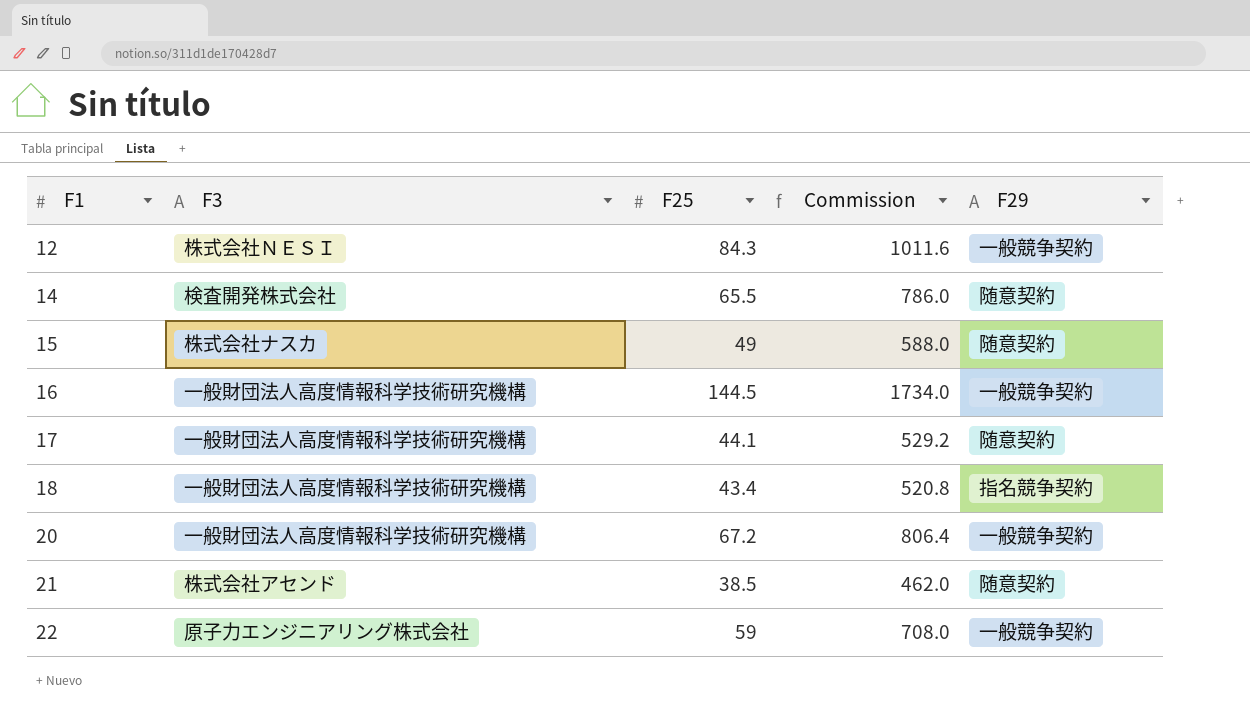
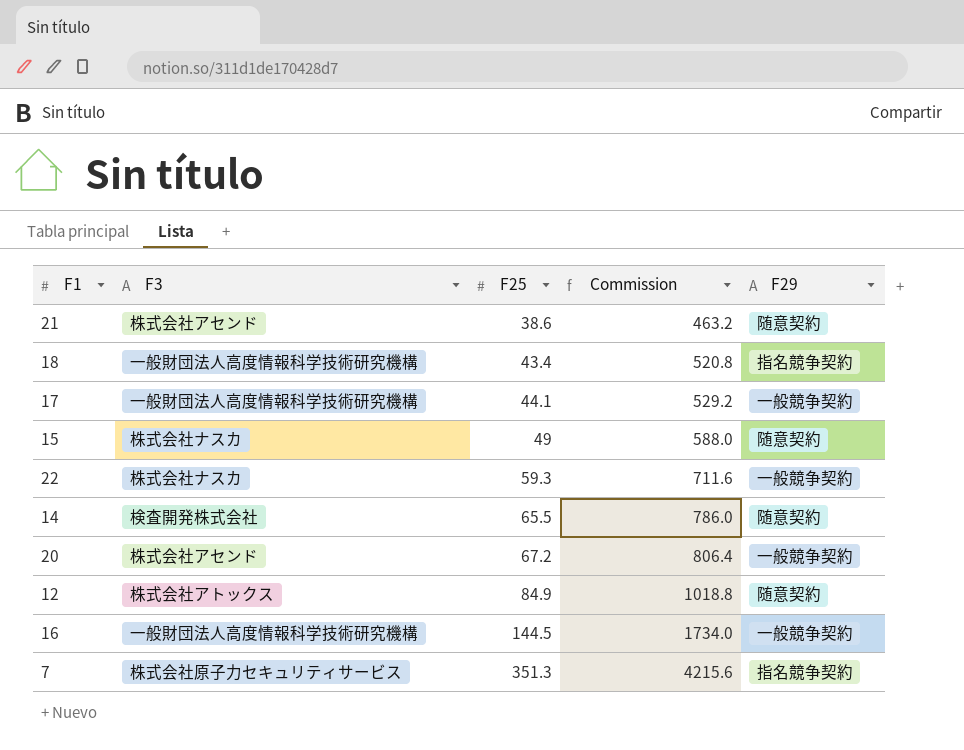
row order: F1 ascending -> F25 ascending
21 | F25: 38.5 -> 38.6
21 | Commission: 462.0 -> 463.2
17 | F29: 随意契約 -> 一般競争契約
22 | F3: 原子力エンジニアリング株式会社 -> 株式会社ナスカ
22 | F25: 59 -> 59.3
22 | Commission: 708.0 -> 711.6
20 | F3: 一般財団法人高度情報科学技術研究機構 -> 株式会社アセンド
12 | F3: 株式会社ＮＥＳＩ -> 株式会社アトックス
12 | F25: 84.3 -> 84.9
12 | Commission: 1011.6 -> 1018.8
12 | F29: 一般競争契約 -> 随意契約
row 7: none -> 株式会社原子力セキュリティサービス | 351.3 | 4215.6 | 指名競争契約

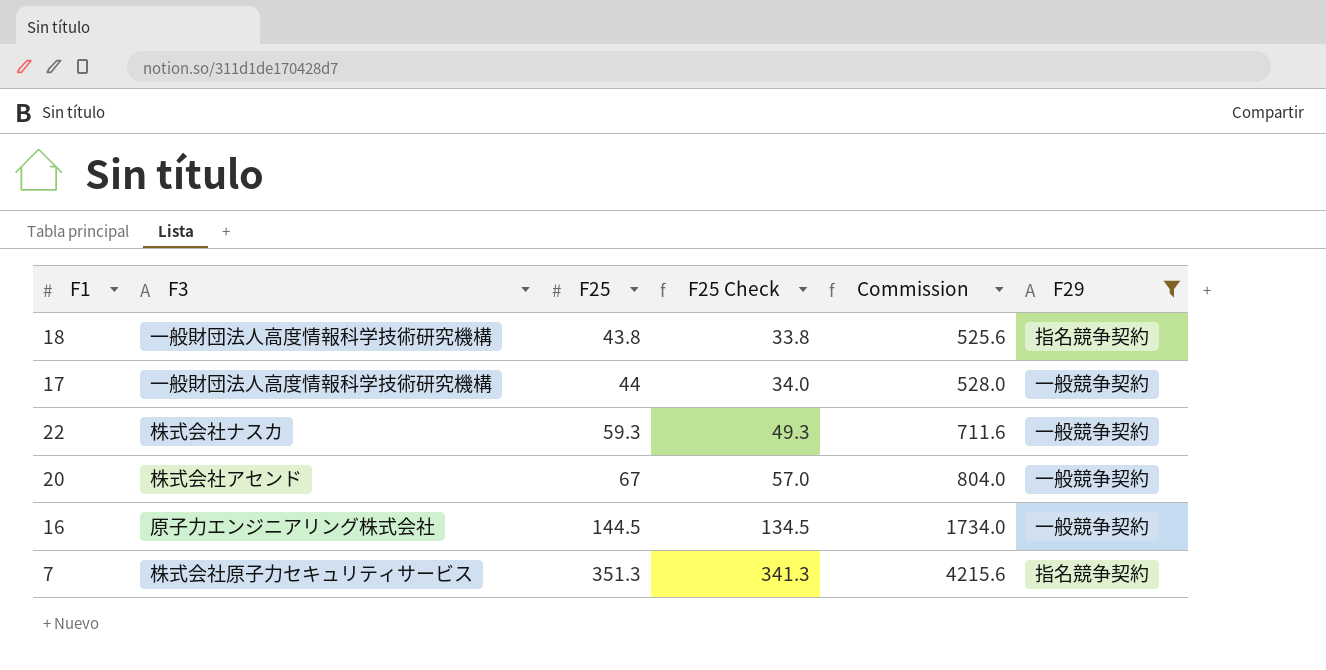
filter: none -> F29 != 随意契約
column F25 Check | formula: none -> [F25] - 10
18 | F25: 43.4 -> 43.8
18 | Commission: 520.8 -> 525.6
17 | F25: 44.1 -> 44
17 | Commission: 529.2 -> 528.0
20 | F25: 67.2 -> 67
20 | Commission: 806.4 -> 804.0
16 | F3: 一般財団法人高度情報科学技術研究機構 -> 原子力エンジニアリング株式会社

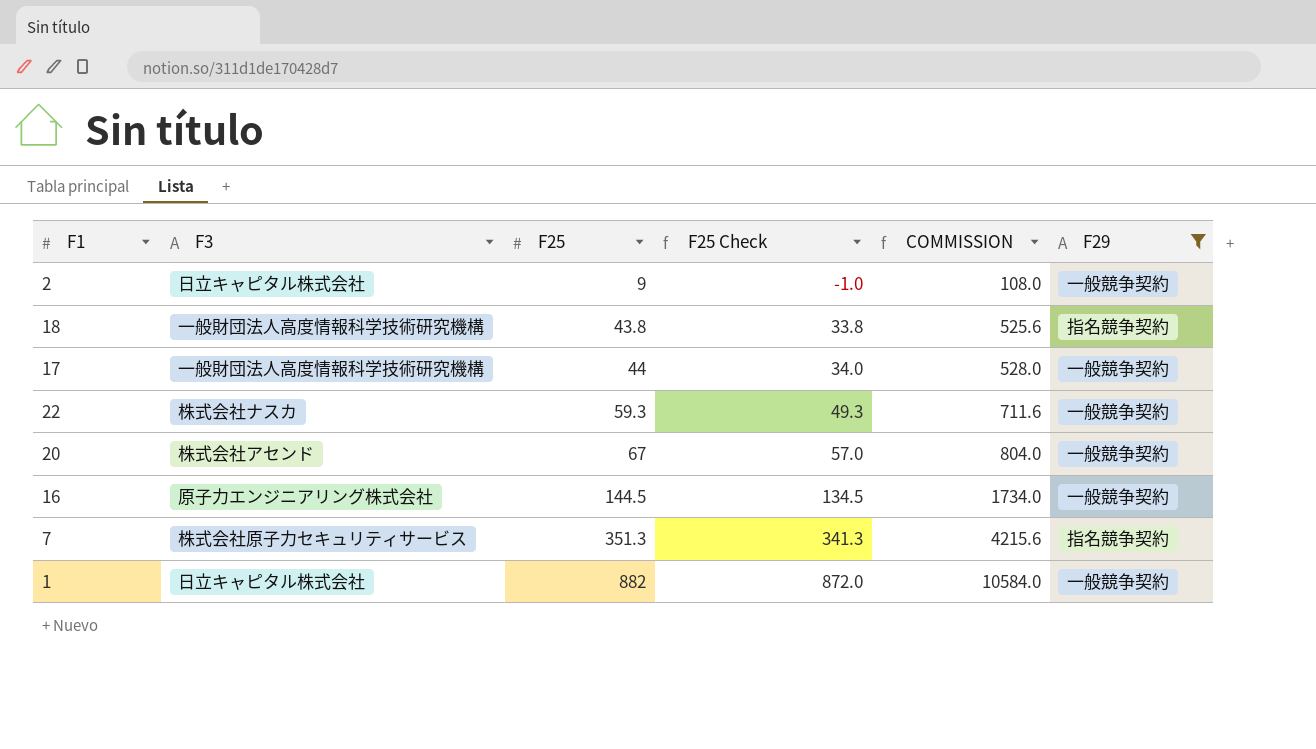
column name: Commission -> COMMISSION
row 2: none -> 日立キャピタル株式会社 | 9 | -1.0 | 108.0 | 一般競争契約
row 1: none -> 日立キャピタル株式会社 | 882 | 872.0 | 10584.0 | 一般競争契約

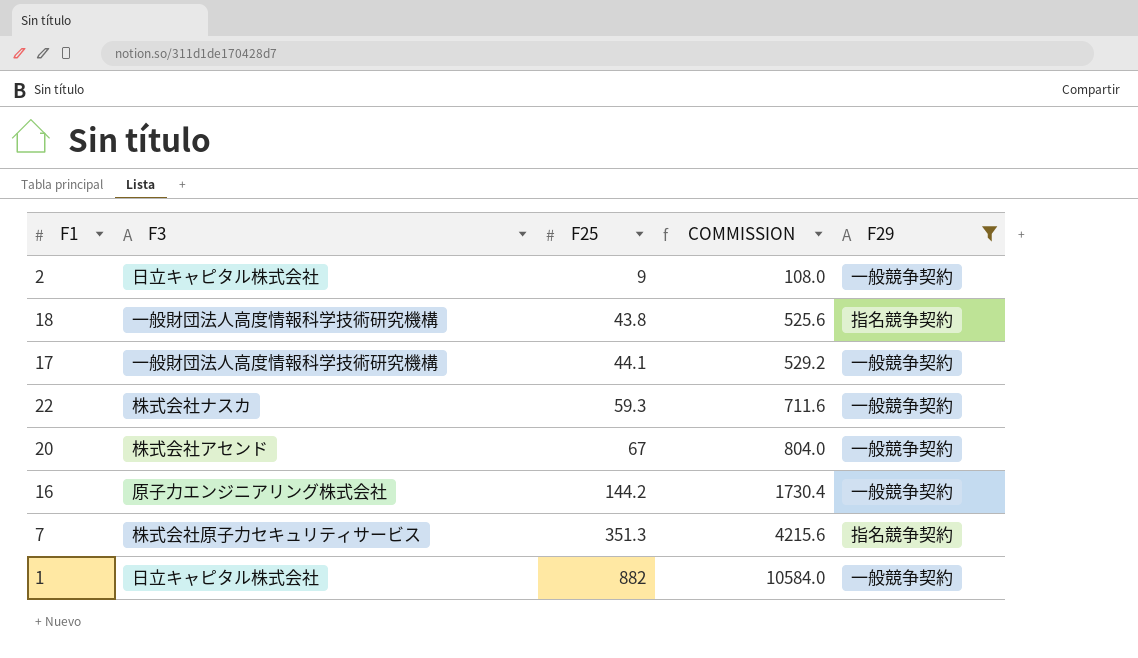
column F25 Check | formula: [F25] - 10 -> none
17 | F25: 44 -> 44.1
17 | COMMISSION: 528.0 -> 529.2
16 | F25: 144.5 -> 144.2
16 | COMMISSION: 1734.0 -> 1730.4

